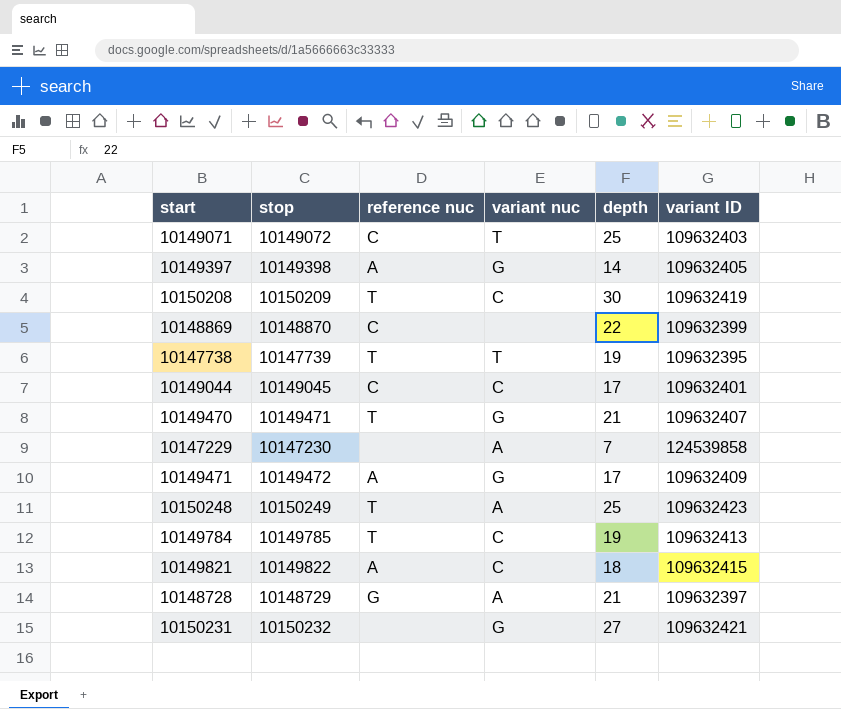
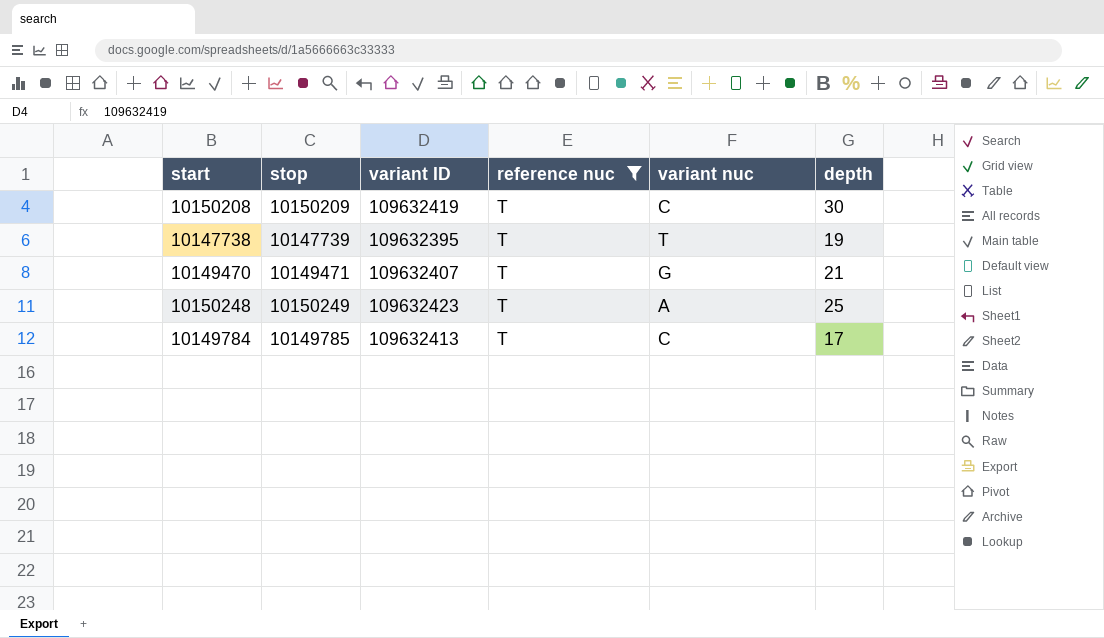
filter: none -> reference nuc = T
column variant ID | position: 6 -> 3
10149784 | depth: 19 -> 17

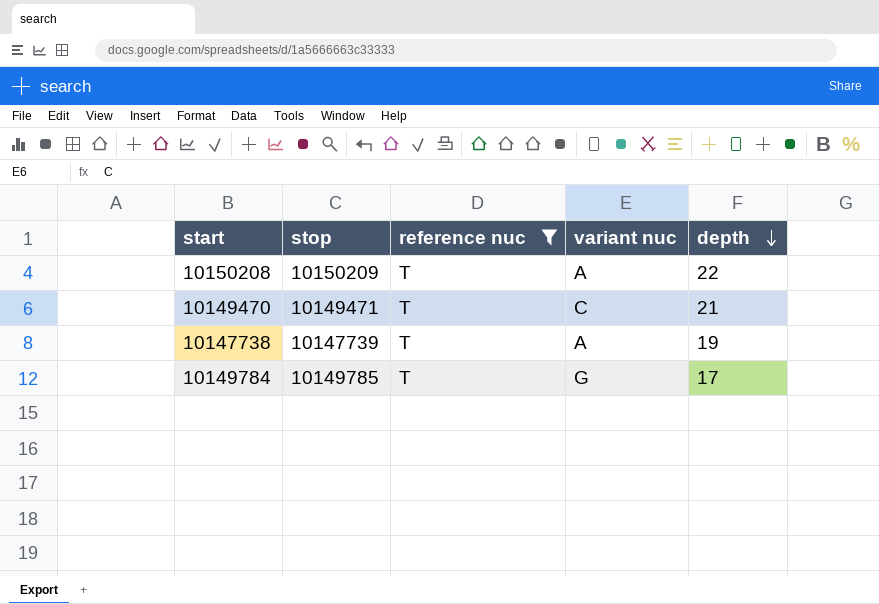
row order: none -> depth descending
column variant ID | position: 3 -> none
row 10150248: 10150249 | 109632423 | T | A | 25 -> none
10150208 | variant nuc: C -> A
10150208 | depth: 30 -> 22
10149470 | variant nuc: G -> C
10147738 | variant nuc: T -> A
10149784 | variant nuc: C -> G

